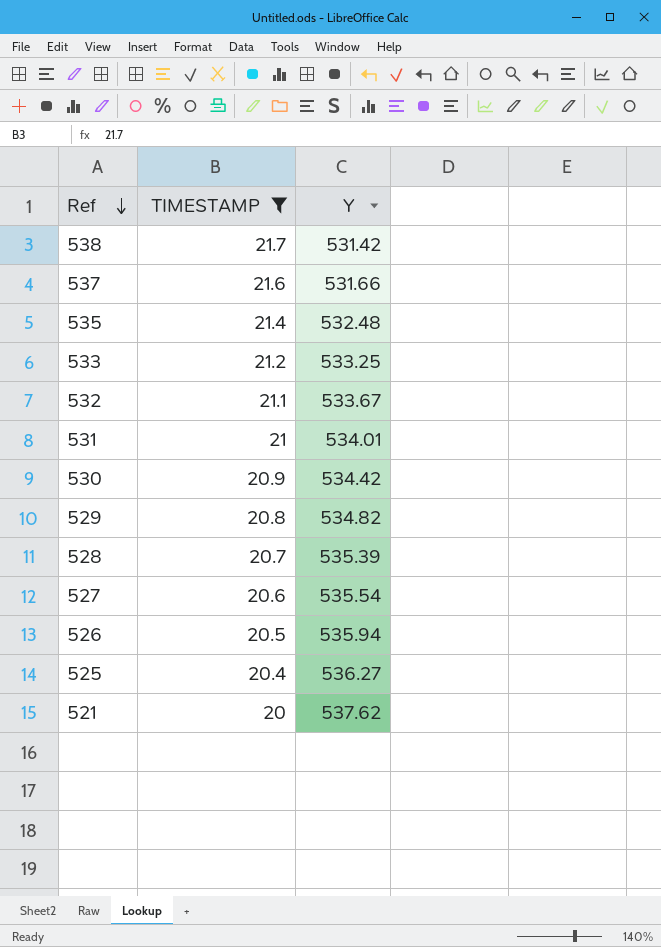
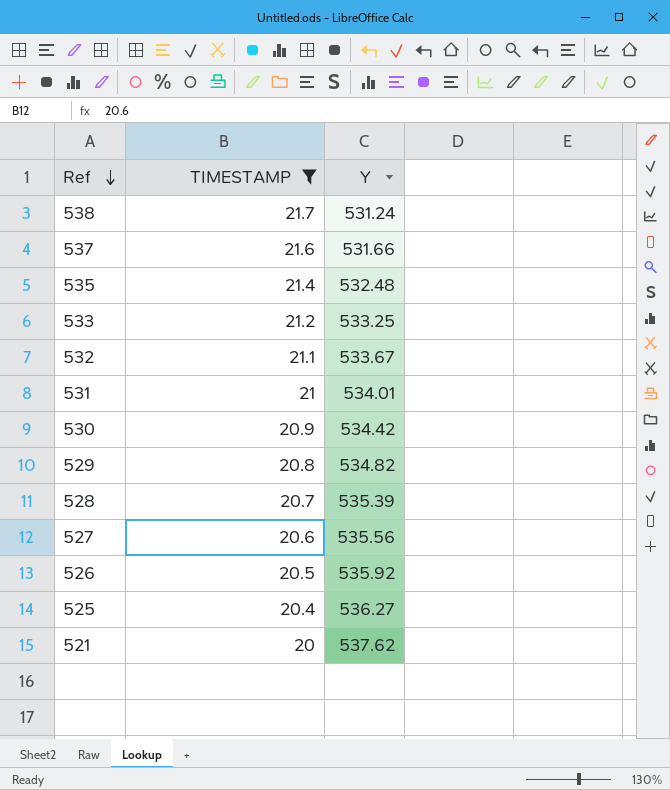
538 | Y: 531.42 -> 531.24
527 | Y: 535.54 -> 535.56
526 | Y: 535.94 -> 535.92

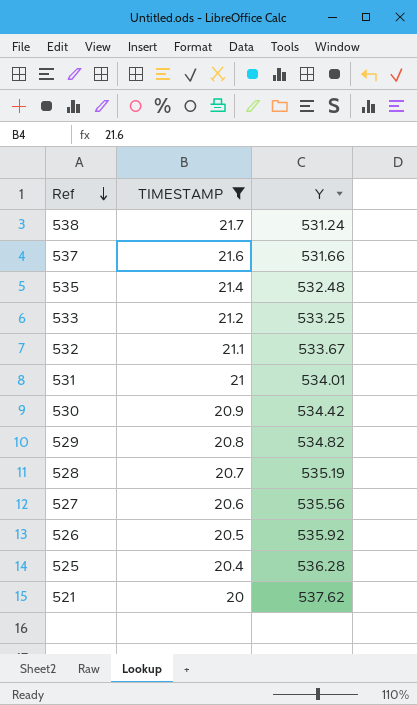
528 | Y: 535.39 -> 535.19
525 | Y: 536.27 -> 536.28

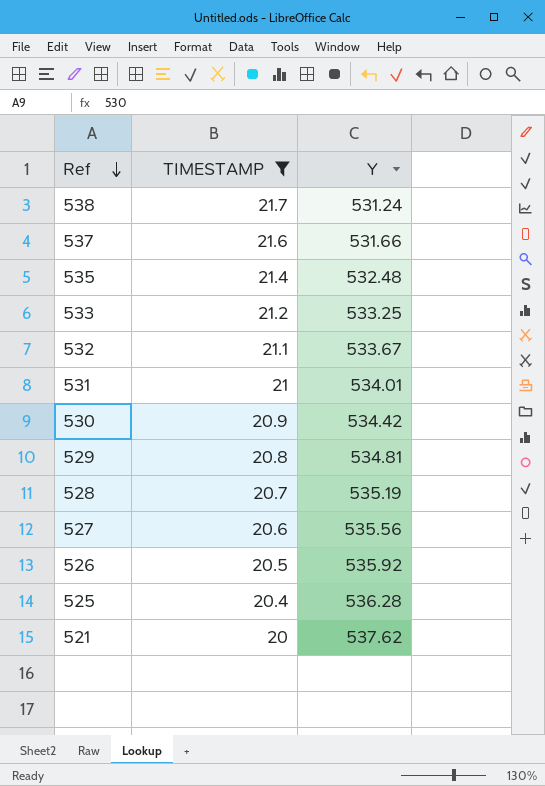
529 | Y: 534.82 -> 534.81

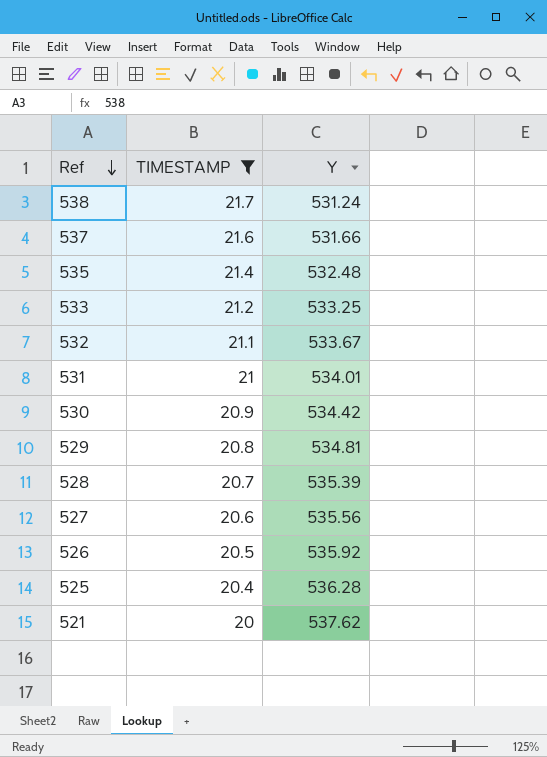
528 | Y: 535.19 -> 535.39

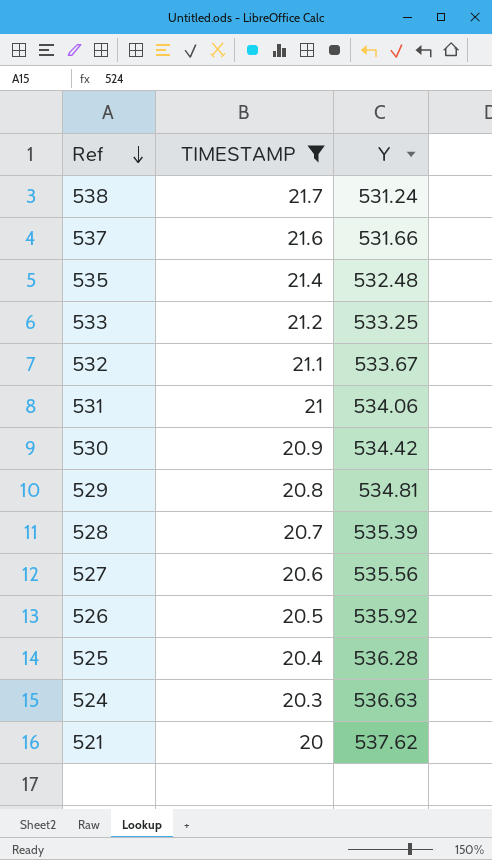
531 | Y: 534.01 -> 534.06
row 524: none -> 20.3 | 536.63

